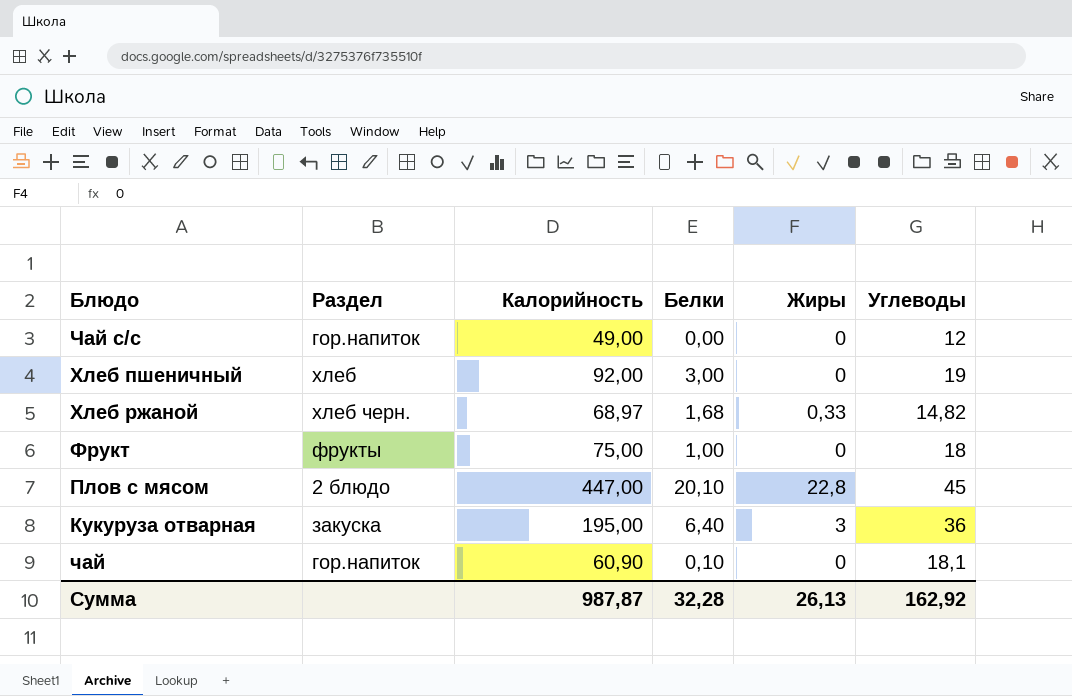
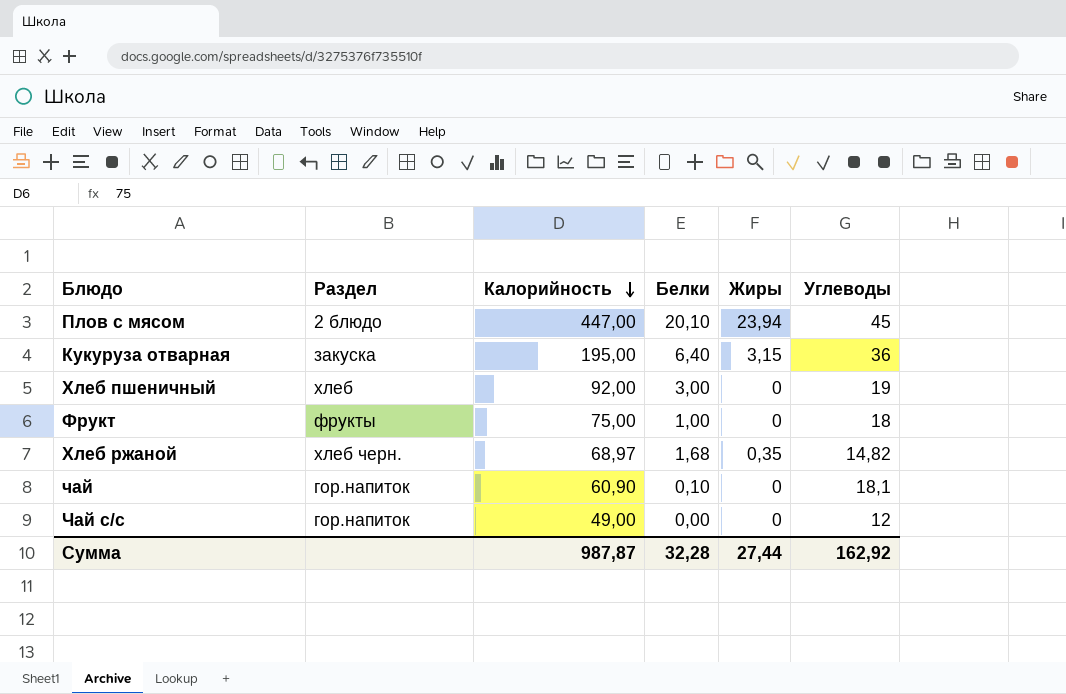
row order: none -> Калорийность descending
Плов с мясом | Жиры: 22,8 -> 23,94
Кукуруза отварная | Жиры: 3 -> 3,15
Хлеб ржаной | Жиры: 0,33 -> 0,35
Сумма | Жиры: 26,13 -> 27,44

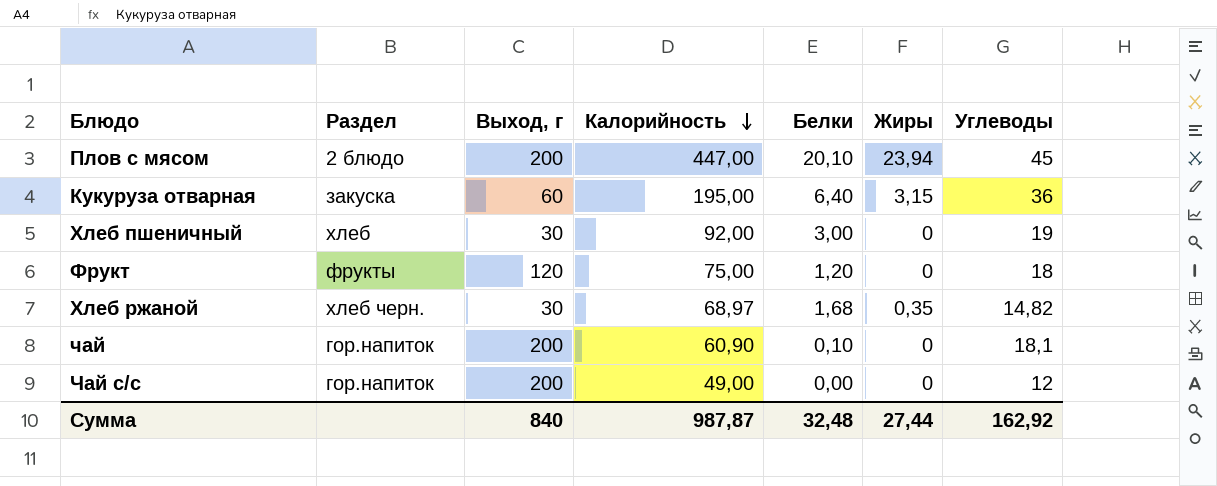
column Выход, г | position: none -> 3
Фрукт | Белки: 1,00 -> 1,20
Сумма | Белки: 32,28 -> 32,48

